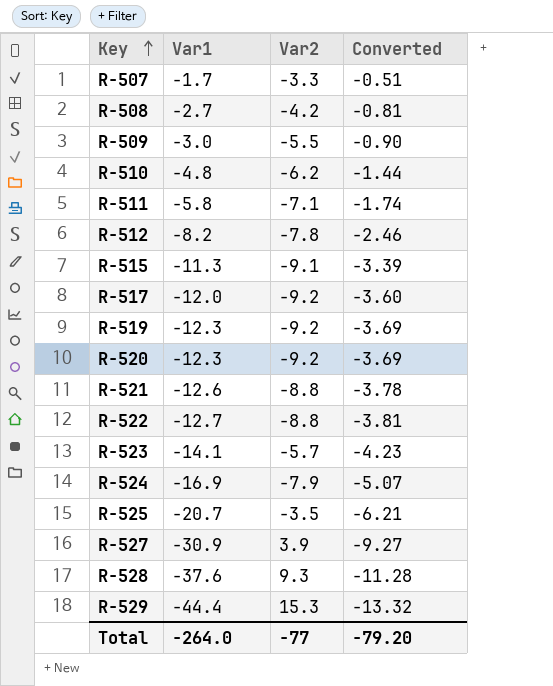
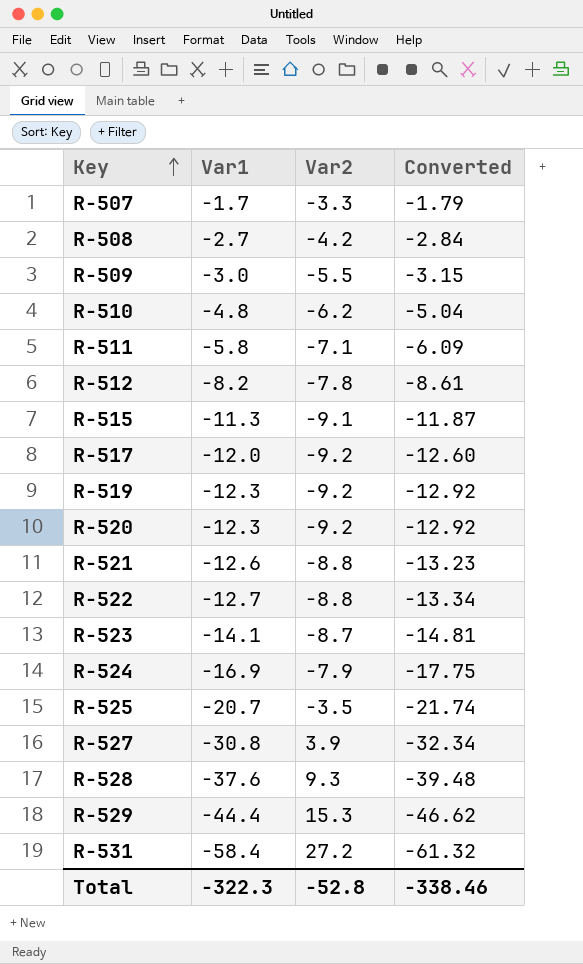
column Converted | formula: [Var1] * 0.3 -> [Var1] * 1.05
R-523 | Var2: -5.7 -> -8.7
R-527 | Var1: -30.9 -> -30.8
row R-531: none -> -58.4 | 27.2 | -61.32
Total | Var1: -264.0 -> -322.3
Total | Var2: -77 -> -52.8
Total | Converted: -79.20 -> -338.46

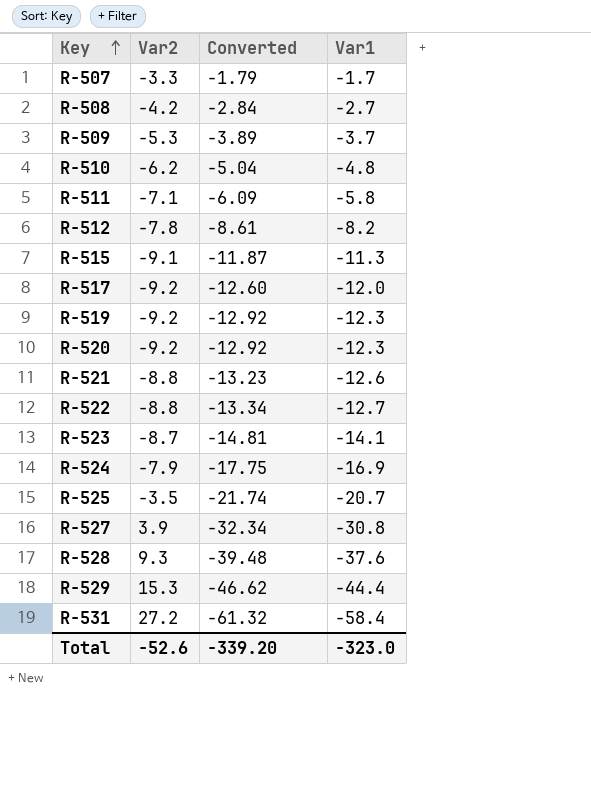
column Var1 | position: 2 -> 4
R-509 | Var2: -5.5 -> -5.3
R-509 | Converted: -3.15 -> -3.89
R-509 | Var1: -3.0 -> -3.7
Total | Var2: -52.8 -> -52.6
Total | Converted: -338.46 -> -339.20
Total | Var1: -322.3 -> -323.0

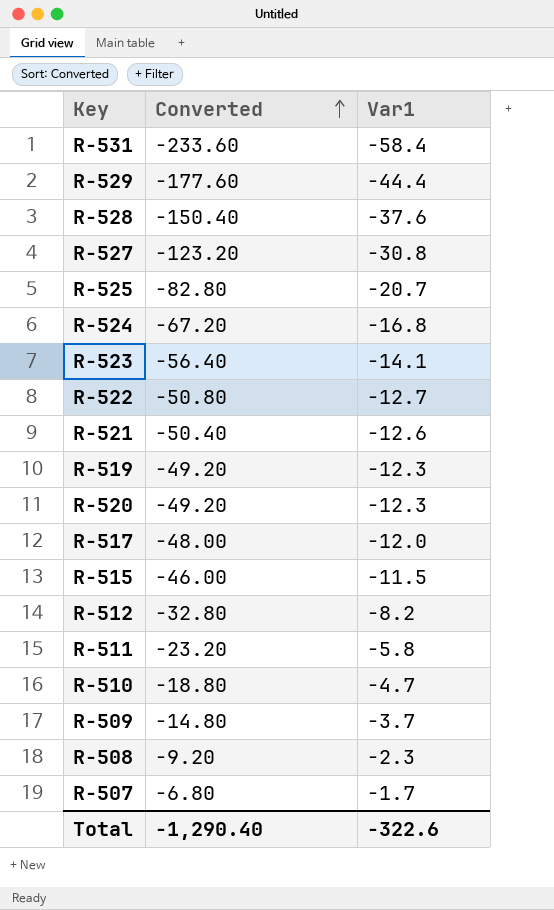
row order: Key ascending -> Converted ascending
column Var2 | position: 2 -> none
column Converted | formula: [Var1] * 1.05 -> [Var1] * 4
R-524 | Var1: -16.9 -> -16.8
R-515 | Var1: -11.3 -> -11.5
R-510 | Var1: -4.8 -> -4.7
R-508 | Var1: -2.7 -> -2.3
Total | Converted: -339.20 -> -1,290.40
Total | Var1: -323.0 -> -322.6

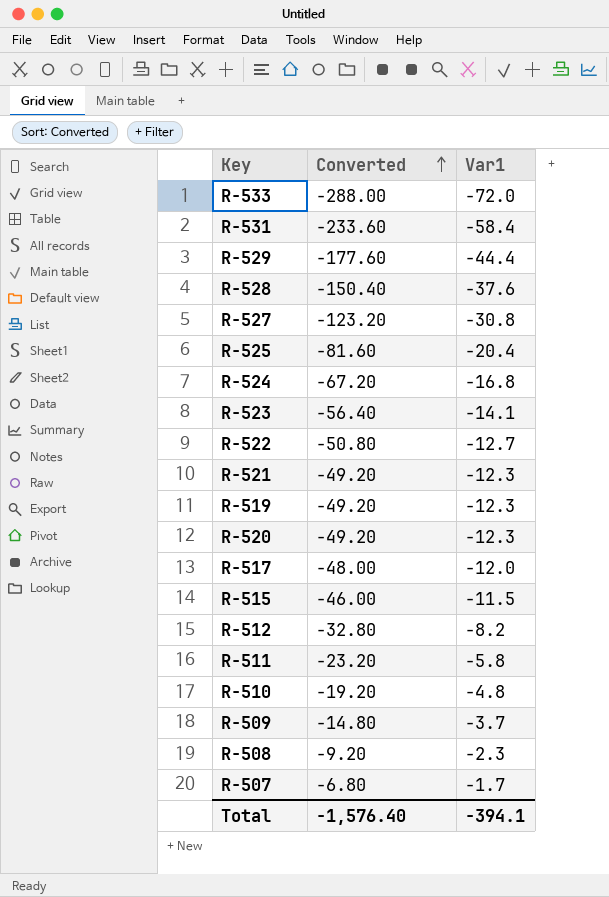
row R-533: none -> -288.00 | -72.0
R-525 | Converted: -82.80 -> -81.60
R-525 | Var1: -20.7 -> -20.4
R-521 | Converted: -50.40 -> -49.20
R-521 | Var1: -12.6 -> -12.3
R-510 | Converted: -18.80 -> -19.20
R-510 | Var1: -4.7 -> -4.8
Total | Converted: -1,290.40 -> -1,576.40
Total | Var1: -322.6 -> -394.1

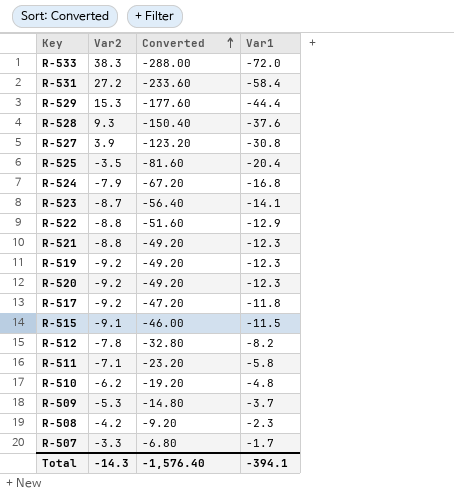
column Var2 | position: none -> 2
R-522 | Converted: -50.80 -> -51.60
R-522 | Var1: -12.7 -> -12.9
R-517 | Converted: -48.00 -> -47.20
R-517 | Var1: -12.0 -> -11.8

